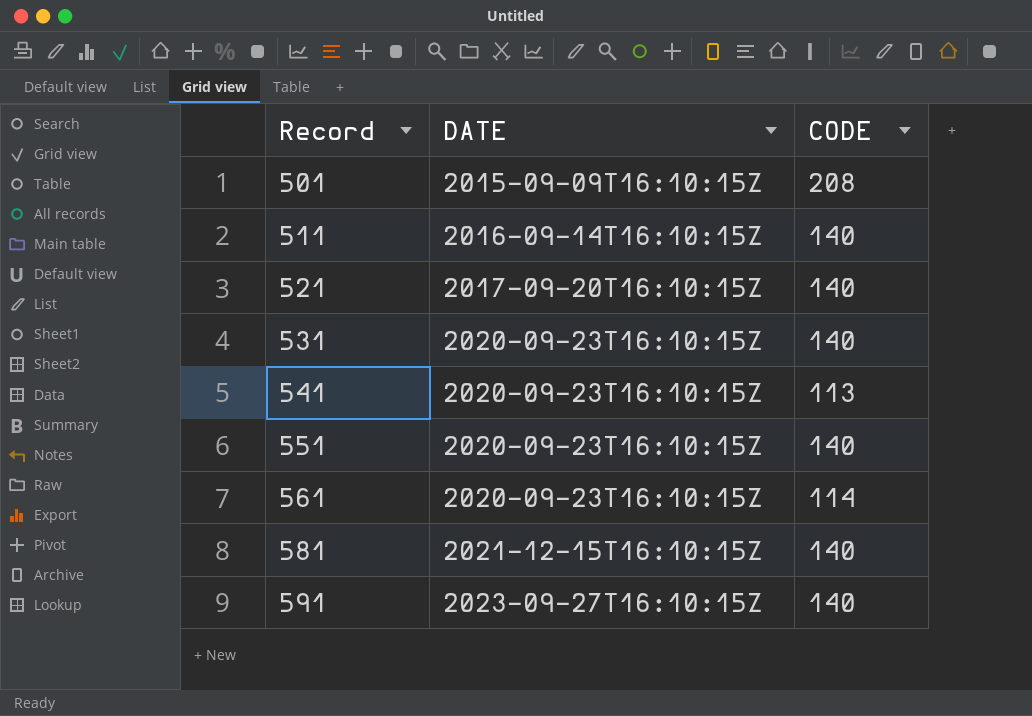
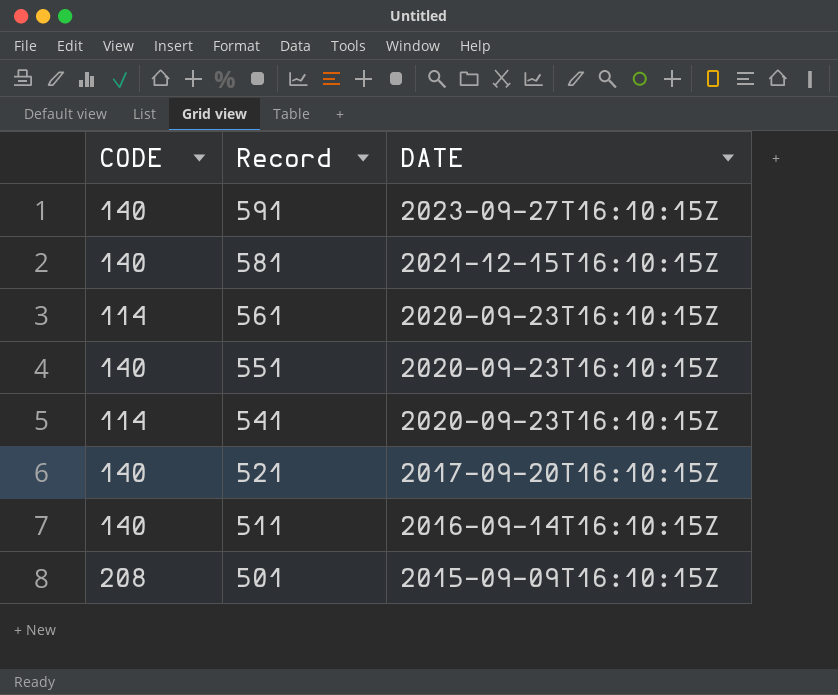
row order: Record ascending -> Record descending
column CODE | position: 3 -> 1
row 531: 2020-09-23T16:10:15Z | 140 -> none
541 | CODE: 113 -> 114

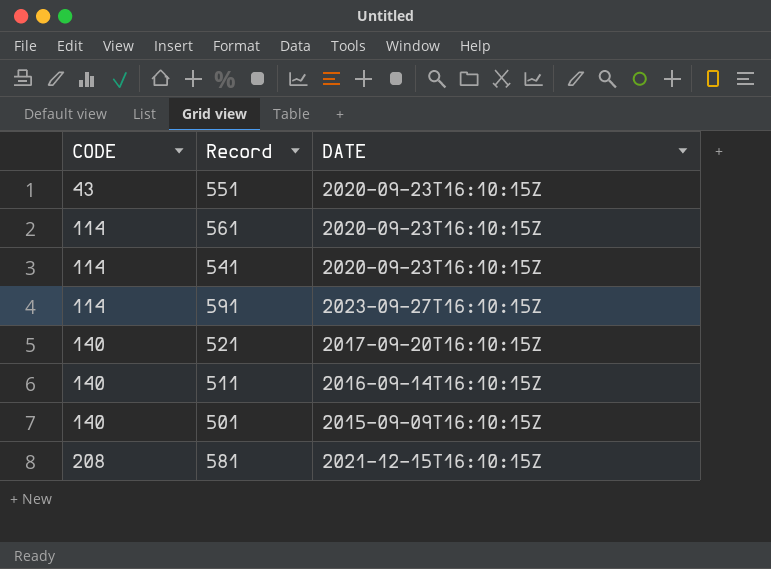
row order: Record descending -> CODE ascending
551 | CODE: 140 -> 43
591 | CODE: 140 -> 114
501 | CODE: 208 -> 140
581 | CODE: 140 -> 208

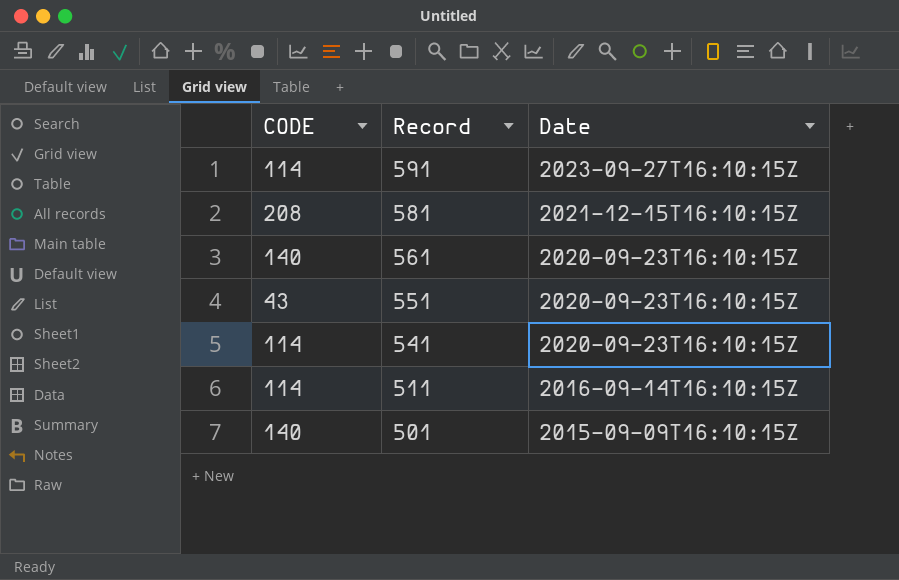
row order: CODE ascending -> Record descending
column name: DATE -> Date
row 521: 140 | 2017-09-20T16:10:15Z -> none
561 | CODE: 114 -> 140
511 | CODE: 140 -> 114

